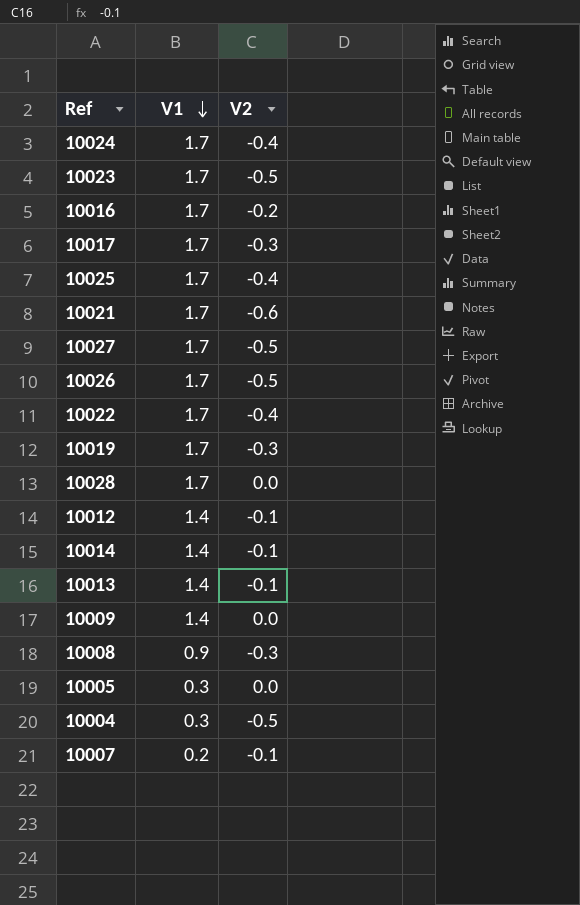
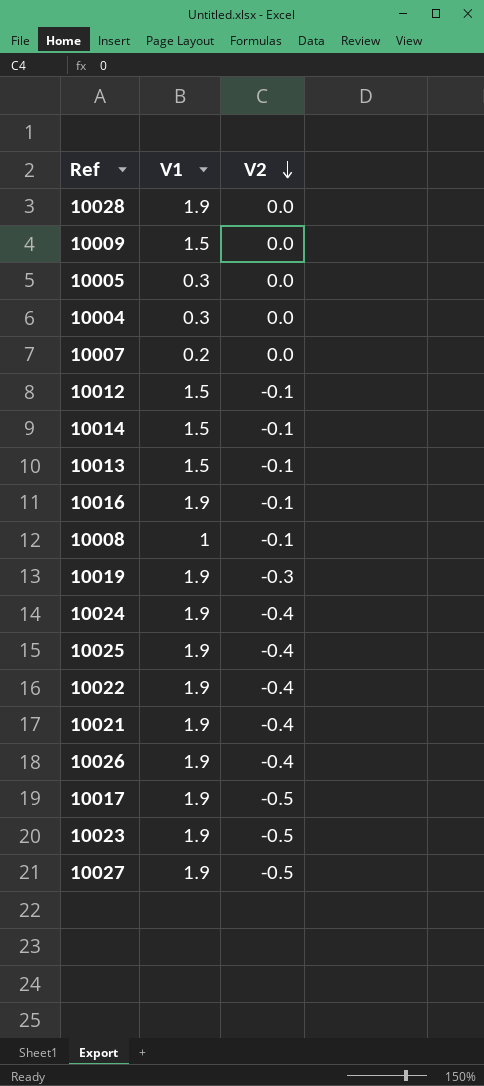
row order: V1 descending -> V2 descending
10028 | V1: 1.7 -> 1.9
10009 | V1: 1.4 -> 1.5
10004 | V2: -0.5 -> 0.0
10007 | V2: -0.1 -> 0.0
10012 | V1: 1.4 -> 1.5
10014 | V1: 1.4 -> 1.5
10013 | V1: 1.4 -> 1.5
10016 | V1: 1.7 -> 1.9
10016 | V2: -0.2 -> -0.1
10008 | V1: 0.9 -> 1
10008 | V2: -0.3 -> -0.1
10019 | V1: 1.7 -> 1.9
10024 | V1: 1.7 -> 1.9
10025 | V1: 1.7 -> 1.9
10022 | V1: 1.7 -> 1.9
10021 | V1: 1.7 -> 1.9
10021 | V2: -0.6 -> -0.4
10026 | V1: 1.7 -> 1.9
10026 | V2: -0.5 -> -0.4
10017 | V1: 1.7 -> 1.9
10017 | V2: -0.3 -> -0.5
10023 | V1: 1.7 -> 1.9
10027 | V1: 1.7 -> 1.9

